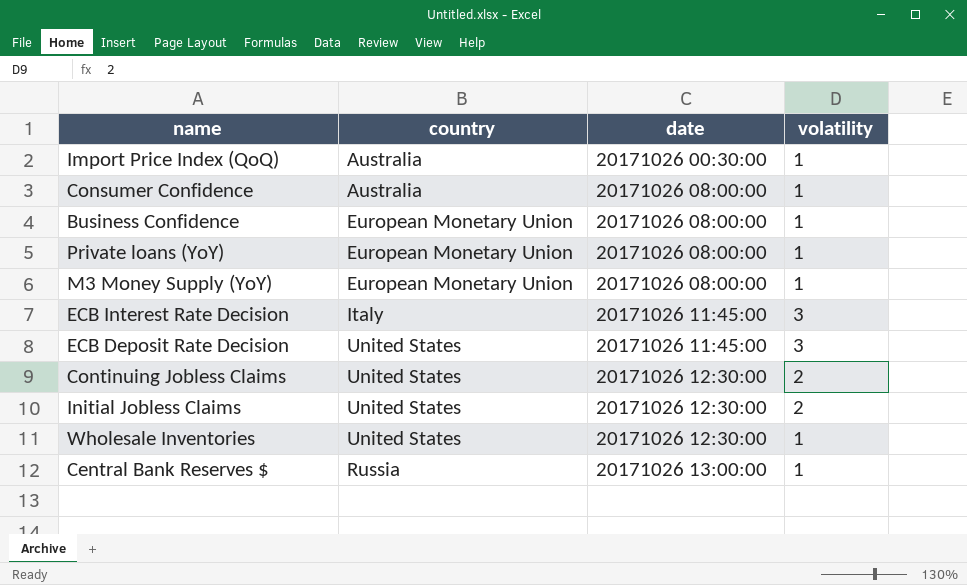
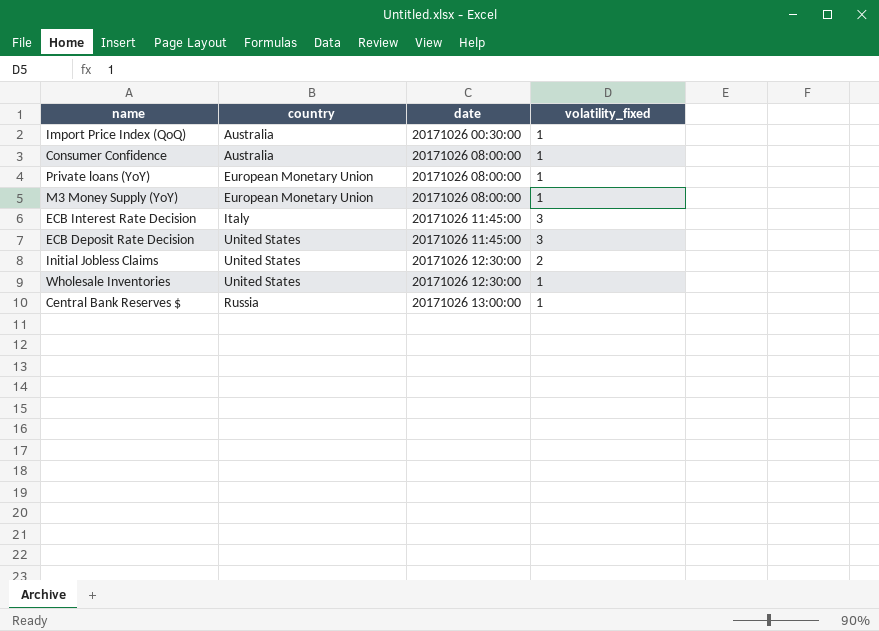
column name: volatility -> volatility_fixed
row Business Confidence: European Monetary Union | 20171026 08:00:00 | 1 -> none
row Continuing Jobless Claims: United States | 20171026 12:30:00 | 2 -> none

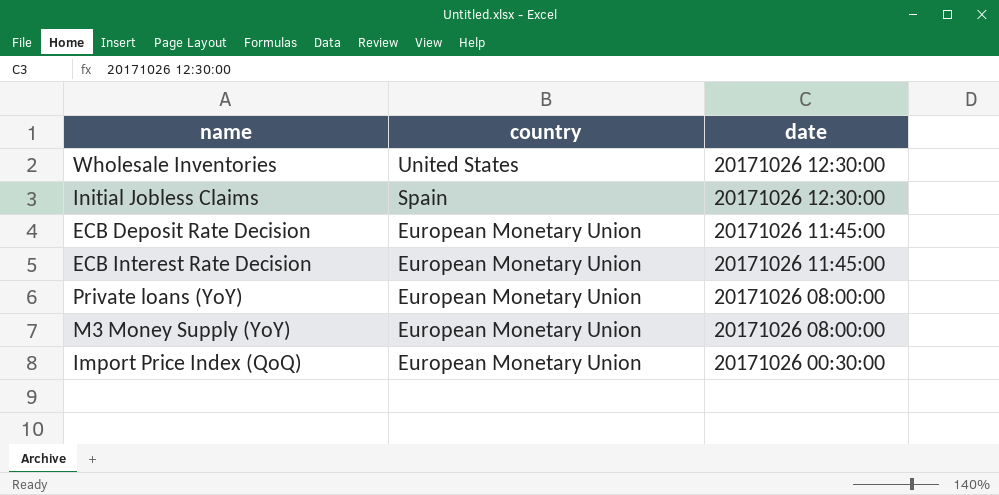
row order: date ascending -> country descending
column volatility_fixed | position: 4 -> none
row Consumer Confidence: Australia | 20171026 08:00:00 | 1 -> none
row Central Bank Reserves $: Russia | 20171026 13:00:00 | 1 -> none
Initial Jobless Claims | country: United States -> Spain
ECB Deposit Rate Decision | country: United States -> European Monetary Union
ECB Interest Rate Decision | country: Italy -> European Monetary Union
Import Price Index (QoQ) | country: Australia -> European Monetary Union

